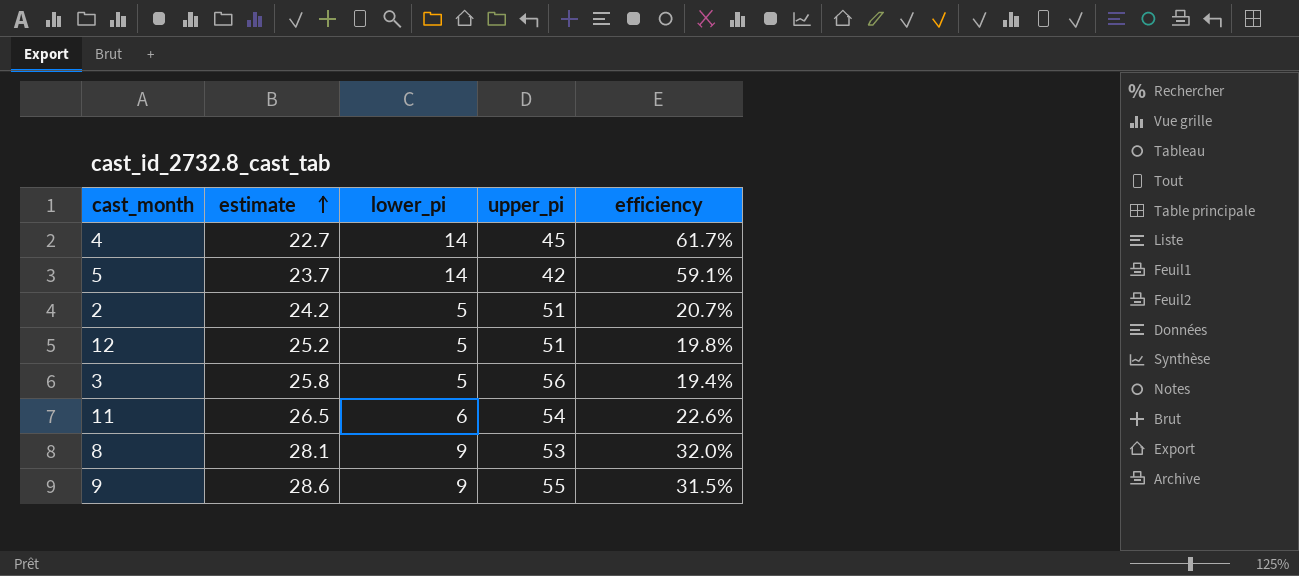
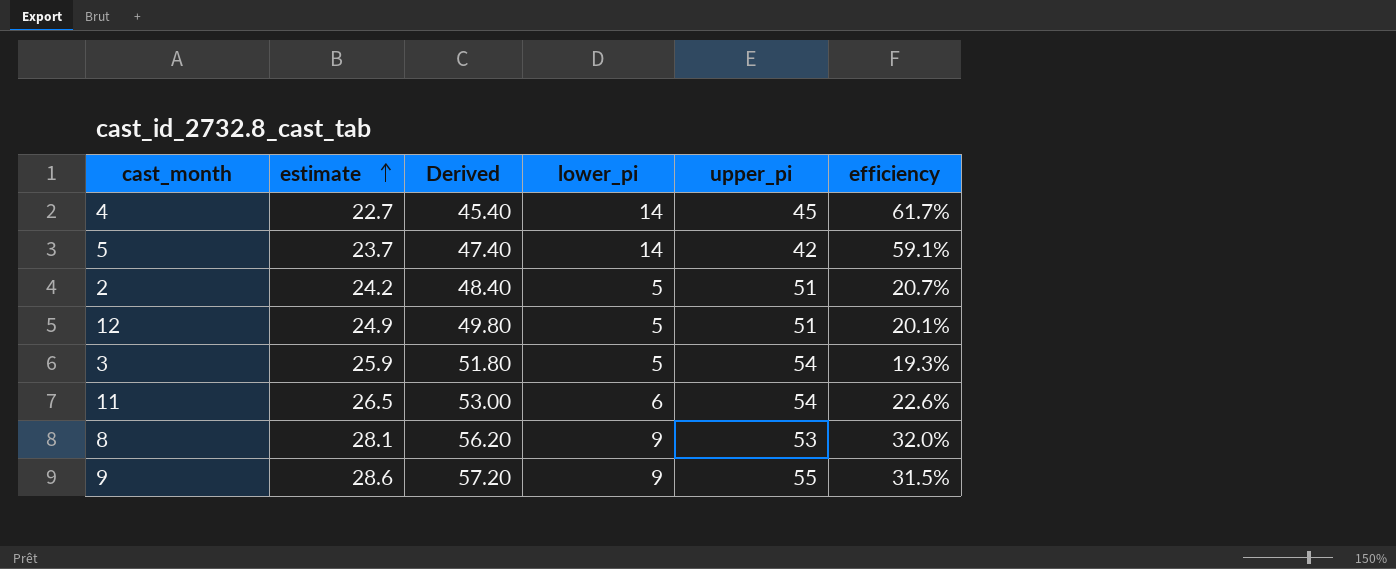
column Derived | formula: none -> [estimate] * 2
12 | estimate: 25.2 -> 24.9
12 | efficiency: 19.8% -> 20.1%
3 | estimate: 25.8 -> 25.9
3 | upper_pi: 56 -> 54
3 | efficiency: 19.4% -> 19.3%

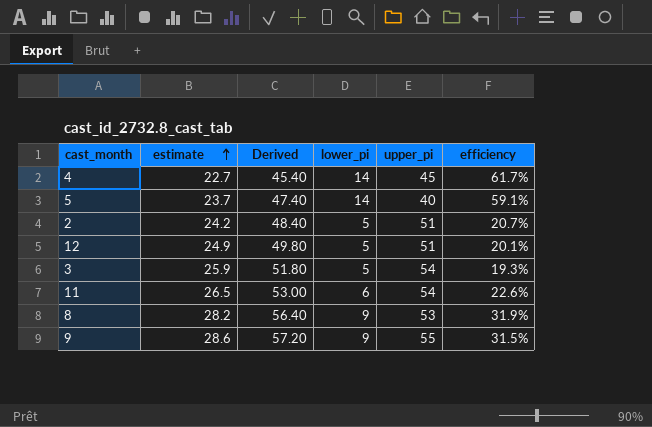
5 | upper_pi: 42 -> 40
8 | estimate: 28.1 -> 28.2
8 | Derived: 56.20 -> 56.40
8 | efficiency: 32.0% -> 31.9%

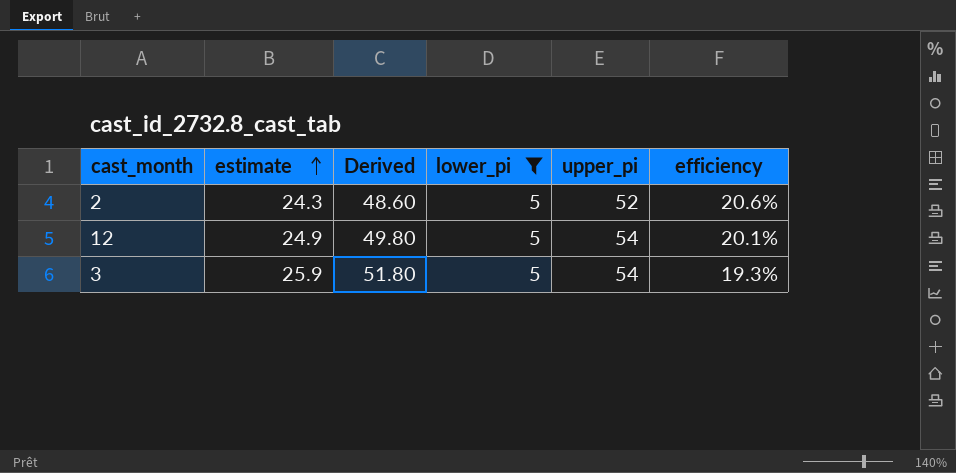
filter: none -> lower_pi = 5
2 | estimate: 24.2 -> 24.3
2 | Derived: 48.40 -> 48.60
2 | upper_pi: 51 -> 52
2 | efficiency: 20.7% -> 20.6%
12 | upper_pi: 51 -> 54

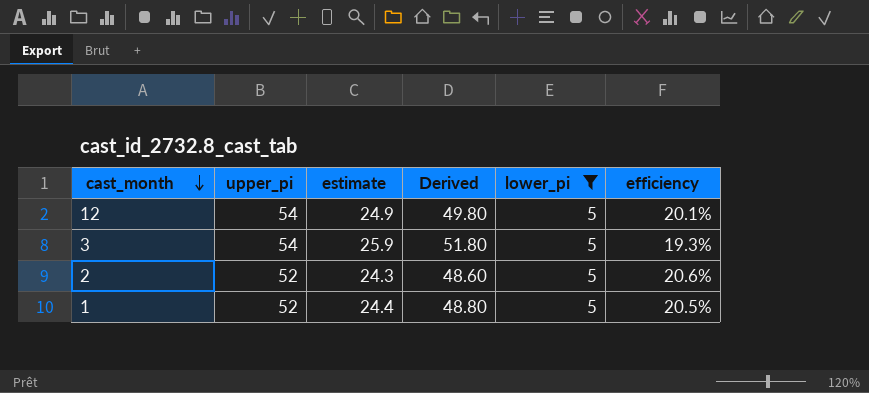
row order: estimate ascending -> cast_month descending
column upper_pi | position: 5 -> 2
row 1: none -> 52 | 24.4 | 48.80 | 5 | 20.5%

